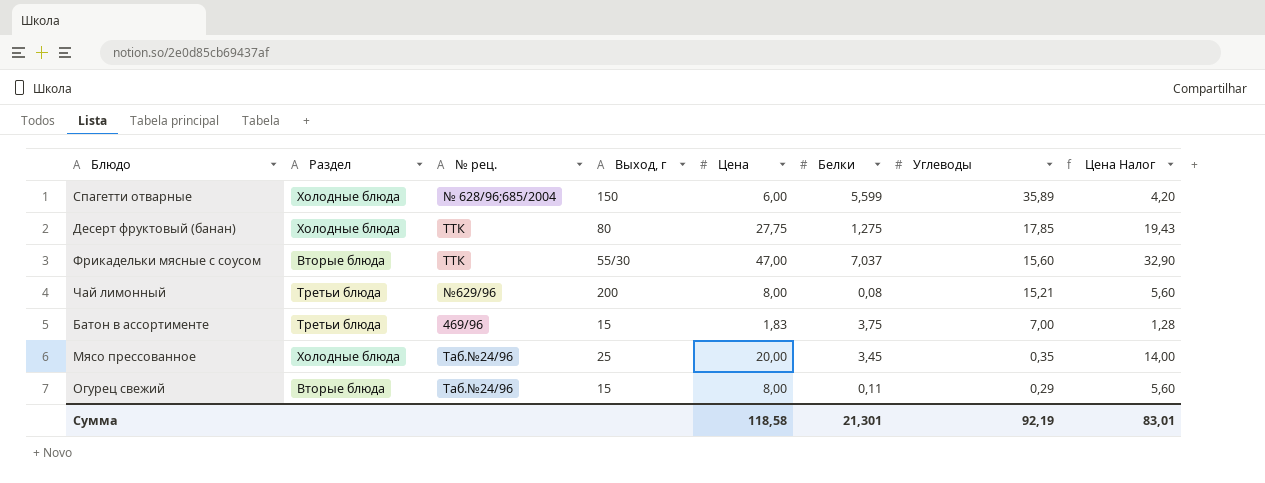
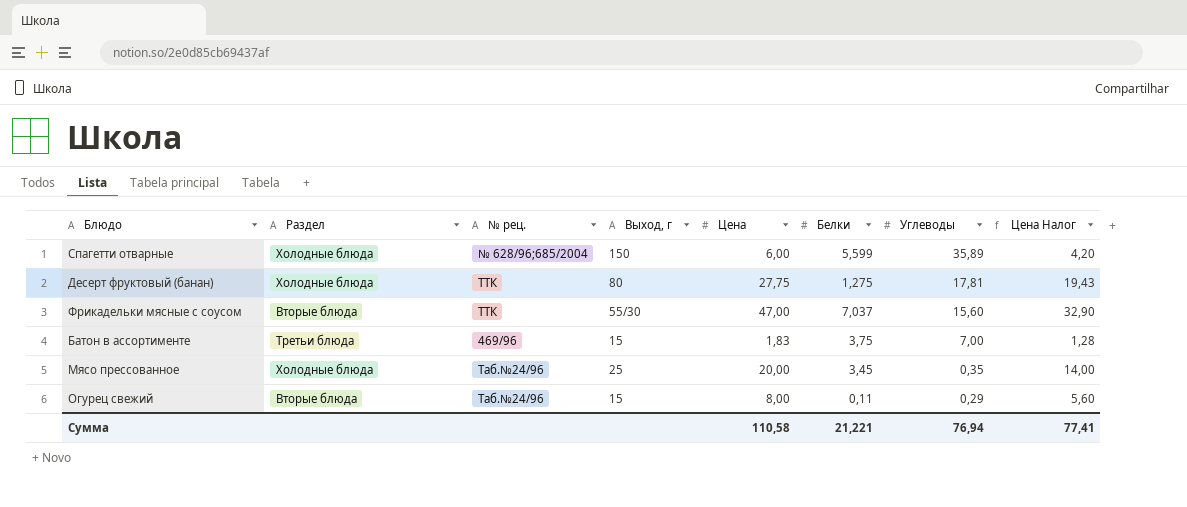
row Чай лимонный: Третьи блюда | №629/96 | 200 | 8,00 | 0,08 | 15,21 | 5,60 -> none
Десерт фруктовый (банан) | Углеводы: 17,85 -> 17,81
Сумма | Цена: 118,58 -> 110,58
Сумма | Белки: 21,301 -> 21,221
Сумма | Углеводы: 92,19 -> 76,94
Сумма | Цена Налог: 83,01 -> 77,41

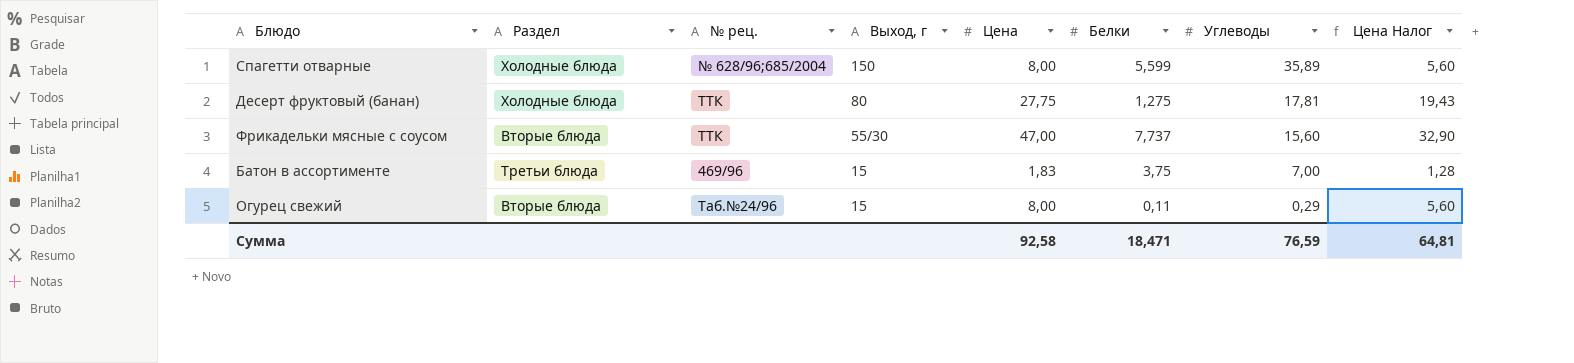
row Мясо прессованное: Холодные блюда | Таб.№24/96 | 25 | 20,00 | 3,45 | 0,35 | 14,00 -> none
Спагетти отварные | Цена: 6,00 -> 8,00
Спагетти отварные | Цена Налог: 4,20 -> 5,60
Фрикадельки мясные с соусом | Белки: 7,037 -> 7,737
Сумма | Цена: 110,58 -> 92,58
Сумма | Белки: 21,221 -> 18,471
Сумма | Углеводы: 76,94 -> 76,59
Сумма | Цена Налог: 77,41 -> 64,81

